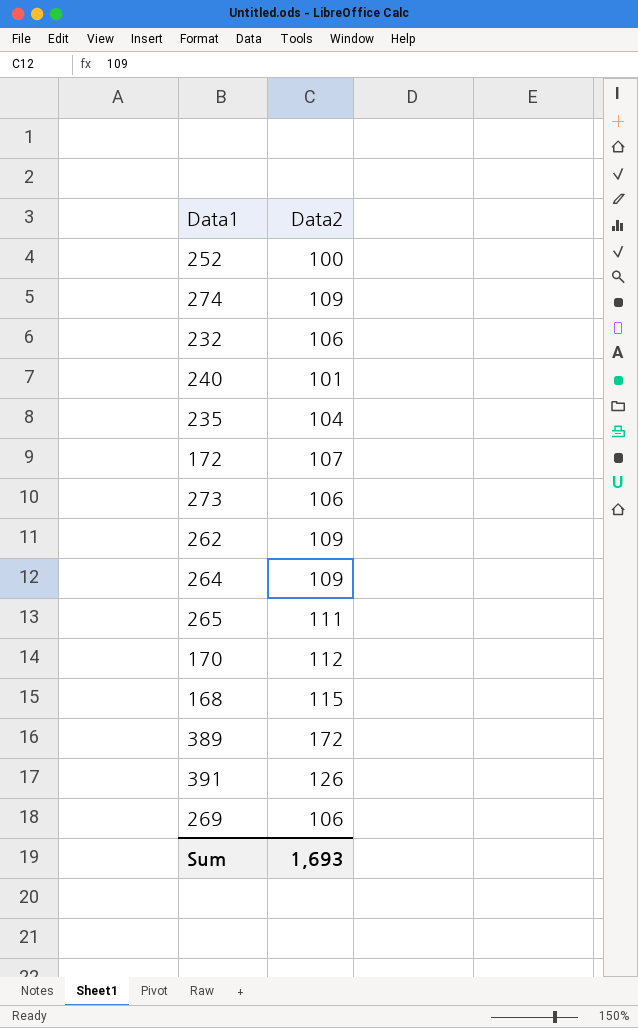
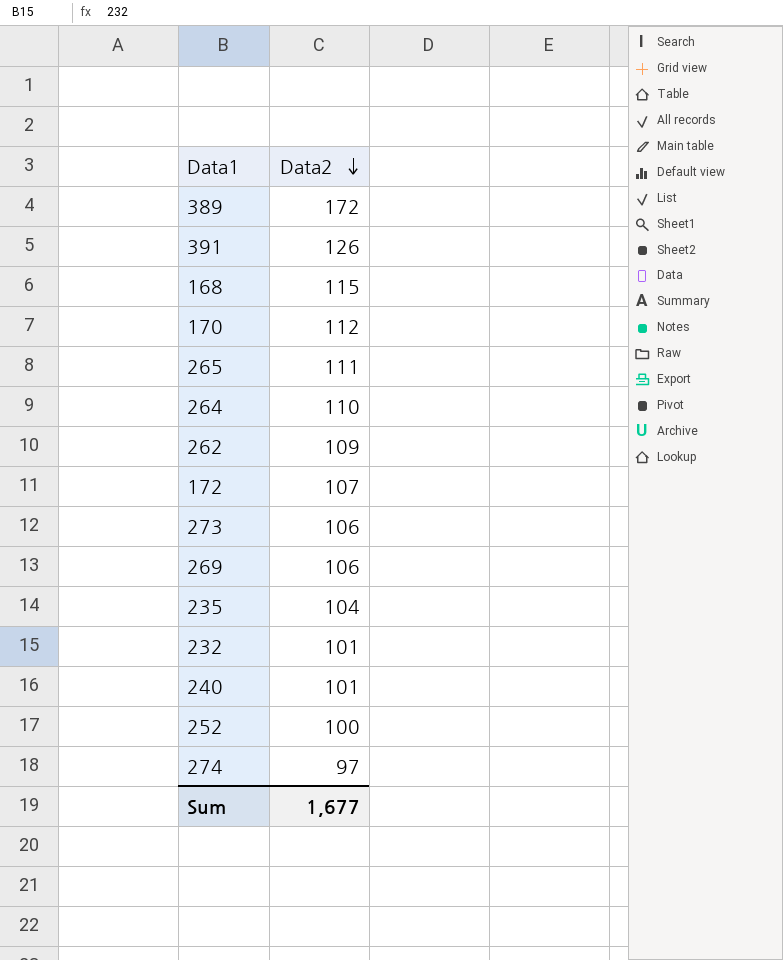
row order: none -> Data2 descending
264 | Data2: 109 -> 110
232 | Data2: 106 -> 101
274 | Data2: 109 -> 97
Sum | Data2: 1,693 -> 1,677

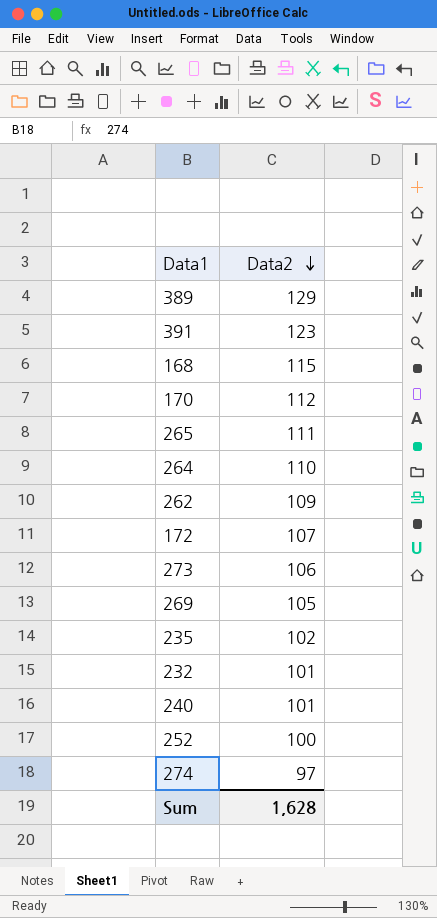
389 | Data2: 172 -> 129
391 | Data2: 126 -> 123
269 | Data2: 106 -> 105
235 | Data2: 104 -> 102
Sum | Data2: 1,677 -> 1,628

